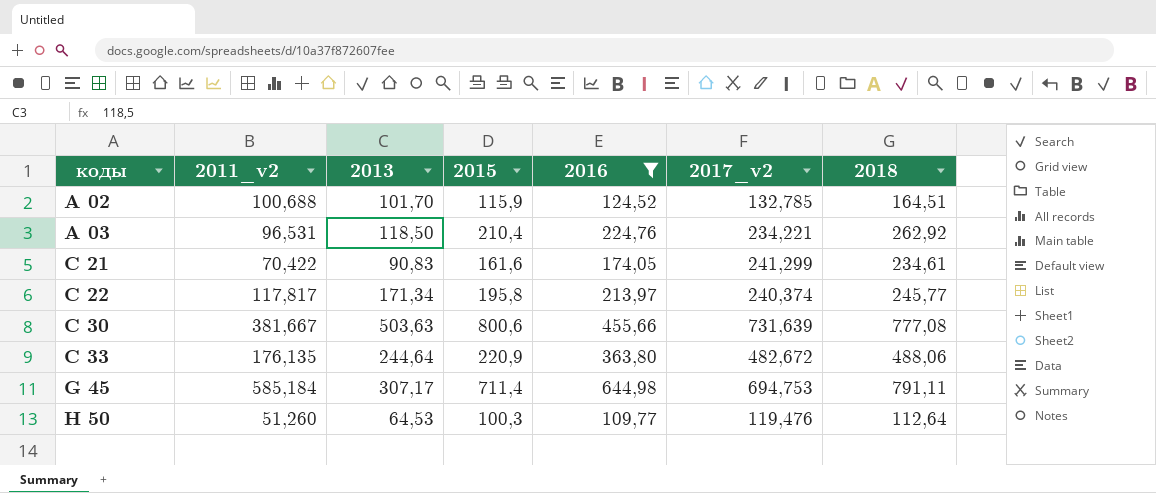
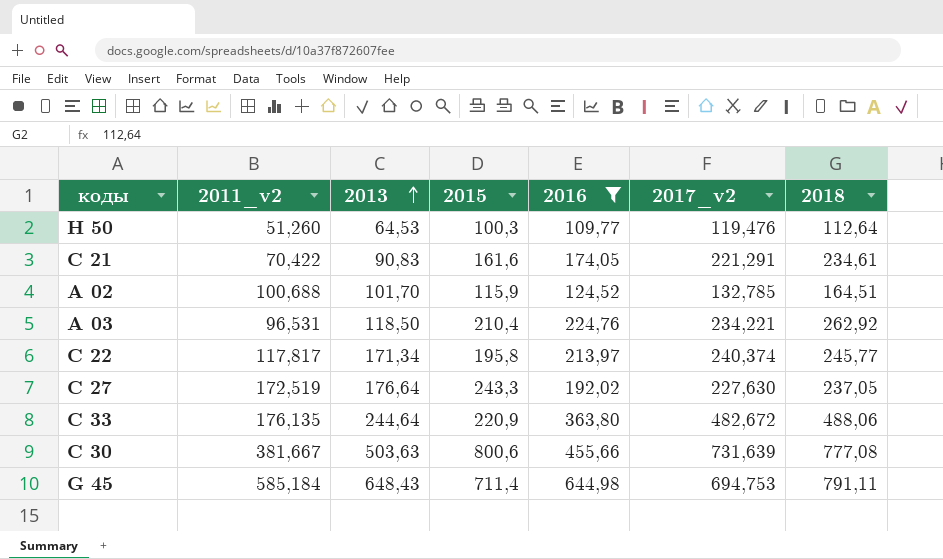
row order: none -> 2013 ascending
С 21 | 2017_v2: 241,299 -> 221,291
row С 27: none -> 172,519 | 176,64 | 243,3 | 192,02 | 227,630 | 237,05
G 45 | 2013: 307,17 -> 648,43

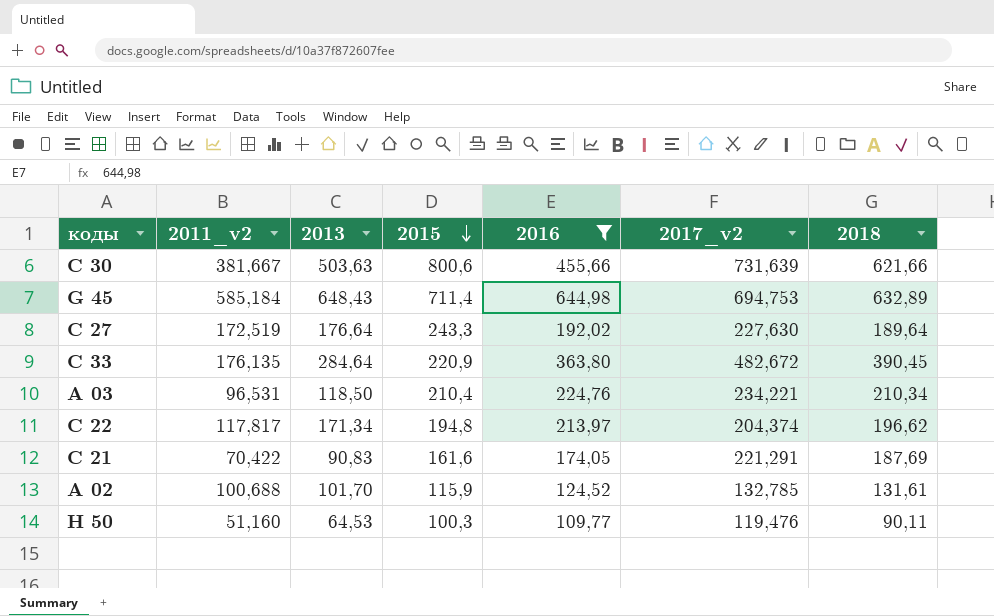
row order: 2013 ascending -> 2015 descending
С 30 | 2018: 777,08 -> 621,66
G 45 | 2018: 791,11 -> 632,89
С 27 | 2018: 237,05 -> 189,64
С 33 | 2013: 244,64 -> 284,64
С 33 | 2018: 488,06 -> 390,45
А 03 | 2018: 262,92 -> 210,34
С 22 | 2015: 195,8 -> 194,8
С 22 | 2017_v2: 240,374 -> 204,374
С 22 | 2018: 245,77 -> 196,62
С 21 | 2018: 234,61 -> 187,69
А 02 | 2018: 164,51 -> 131,61
H 50 | 2011_v2: 51,260 -> 51,160
H 50 | 2018: 112,64 -> 90,11

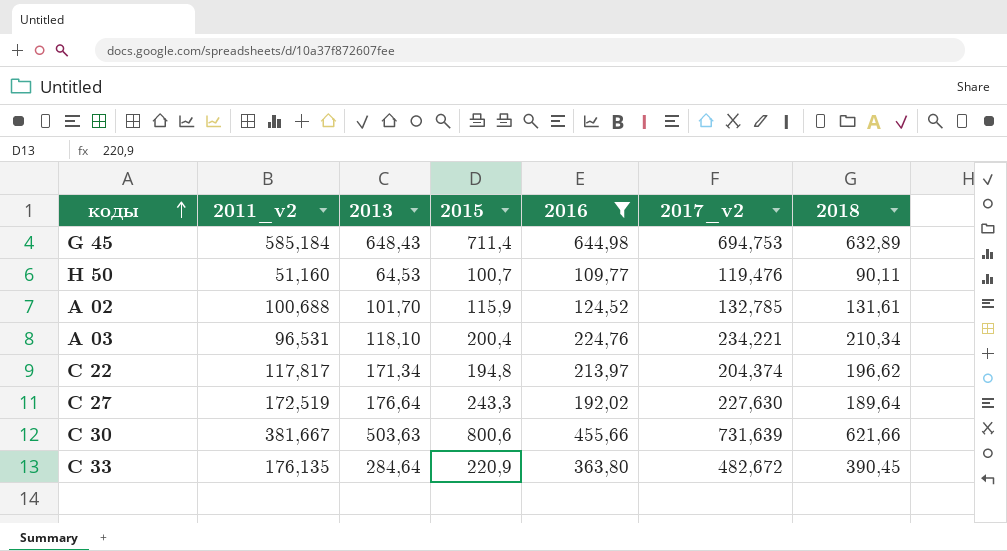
row order: 2015 descending -> коды ascending
row С 21: 70,422 | 90,83 | 161,6 | 174,05 | 221,291 | 187,69 -> none
H 50 | 2015: 100,3 -> 100,7
А 03 | 2013: 118,50 -> 118,10
А 03 | 2015: 210,4 -> 200,4

